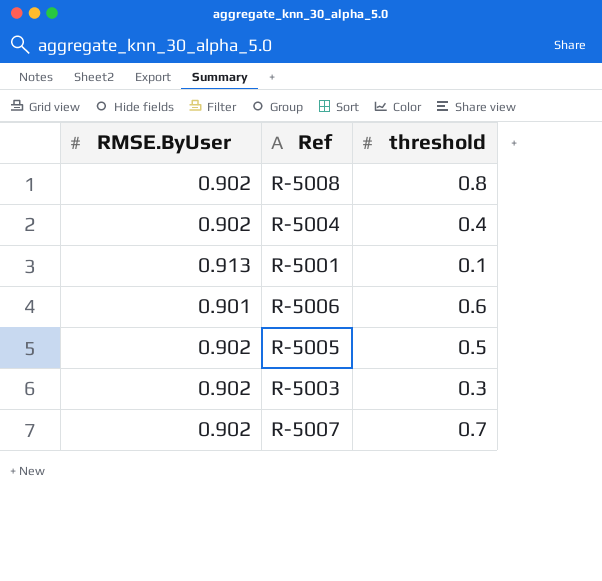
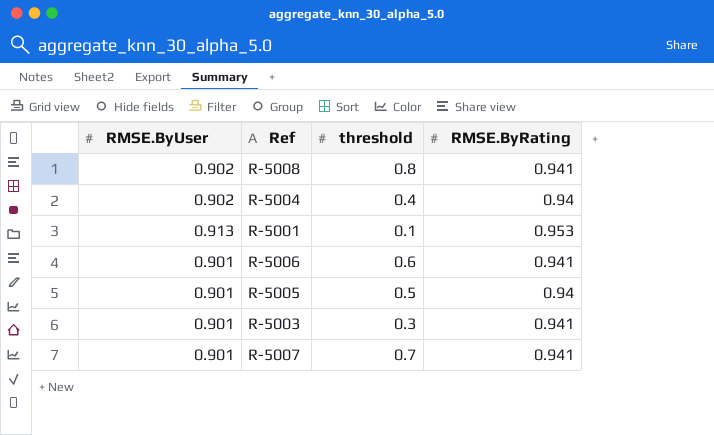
column RMSE.ByRating | position: none -> 4
R-5005 | RMSE.ByUser: 0.902 -> 0.901
R-5003 | RMSE.ByUser: 0.902 -> 0.901
R-5007 | RMSE.ByUser: 0.902 -> 0.901

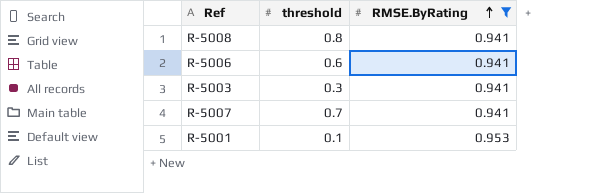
filter: none -> RMSE.ByRating != 0.94
row order: none -> RMSE.ByRating ascending
column RMSE.ByUser | position: 1 -> none

